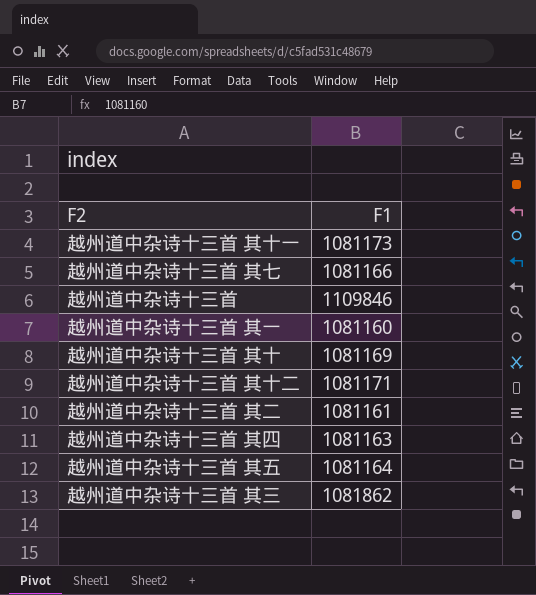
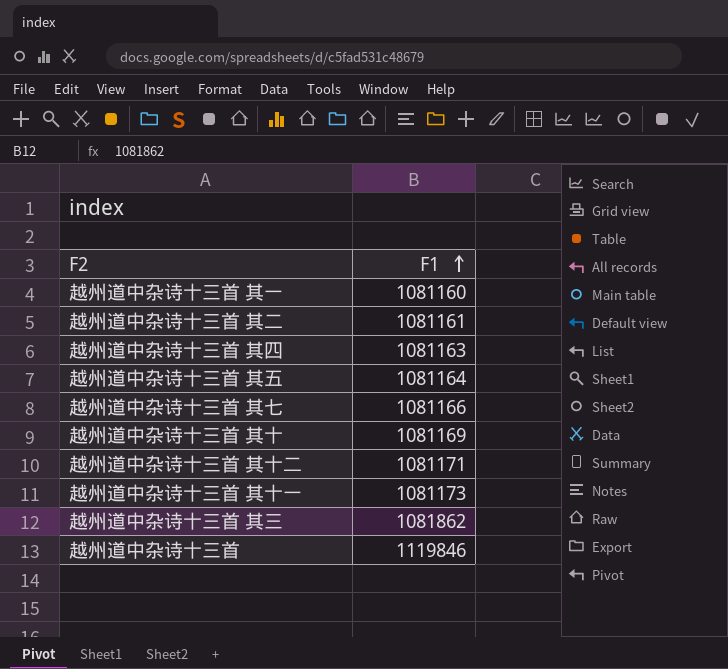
row order: none -> F1 ascending
越州道中杂诗十三首 | F1: 1109846 -> 1119846

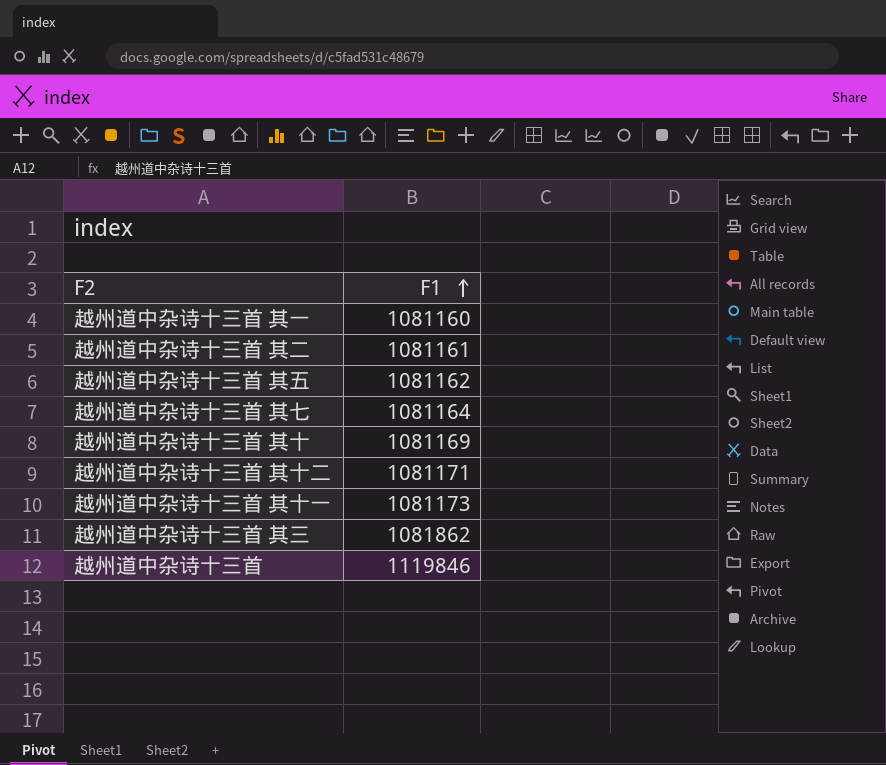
row 越州道中杂诗十三首 其四: 1081163 -> none
越州道中杂诗十三首 其五 | F1: 1081164 -> 1081162
越州道中杂诗十三首 其七 | F1: 1081166 -> 1081164

